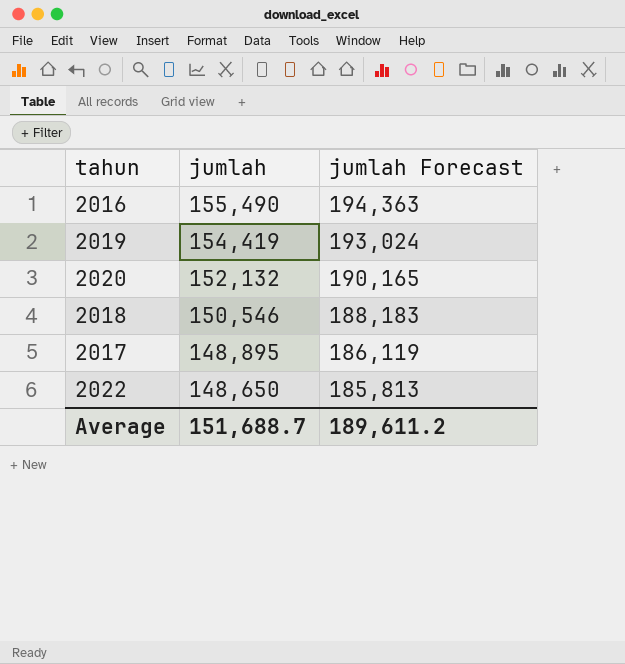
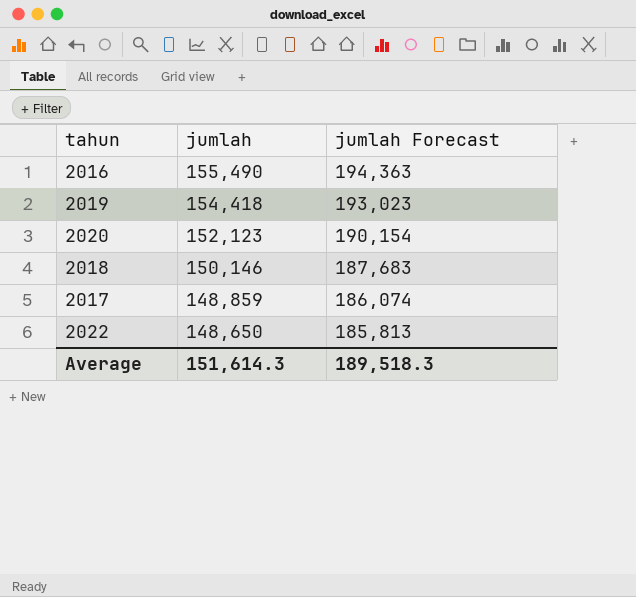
2019 | jumlah: 154,419 -> 154,418
2019 | jumlah Forecast: 193,024 -> 193,023
2020 | jumlah: 152,132 -> 152,123
2020 | jumlah Forecast: 190,165 -> 190,154
2018 | jumlah: 150,546 -> 150,146
2018 | jumlah Forecast: 188,183 -> 187,683
2017 | jumlah: 148,895 -> 148,859
2017 | jumlah Forecast: 186,119 -> 186,074
Average | jumlah: 151,688.7 -> 151,614.3
Average | jumlah Forecast: 189,611.2 -> 189,518.3

